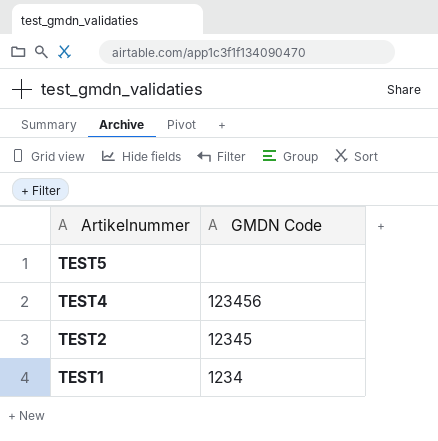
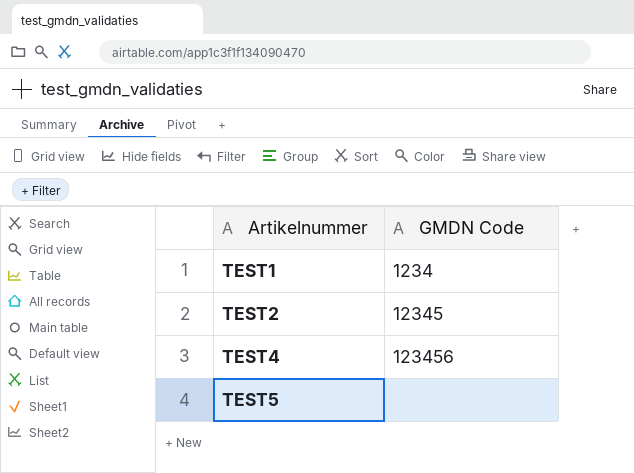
row order: Artikelnummer descending -> Artikelnummer ascending

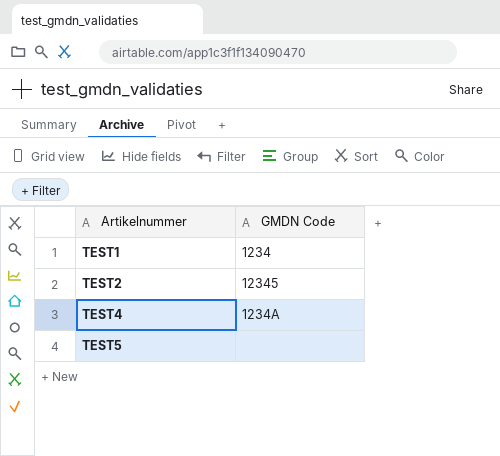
TEST4 | GMDN Code: 123456 -> 1234A

